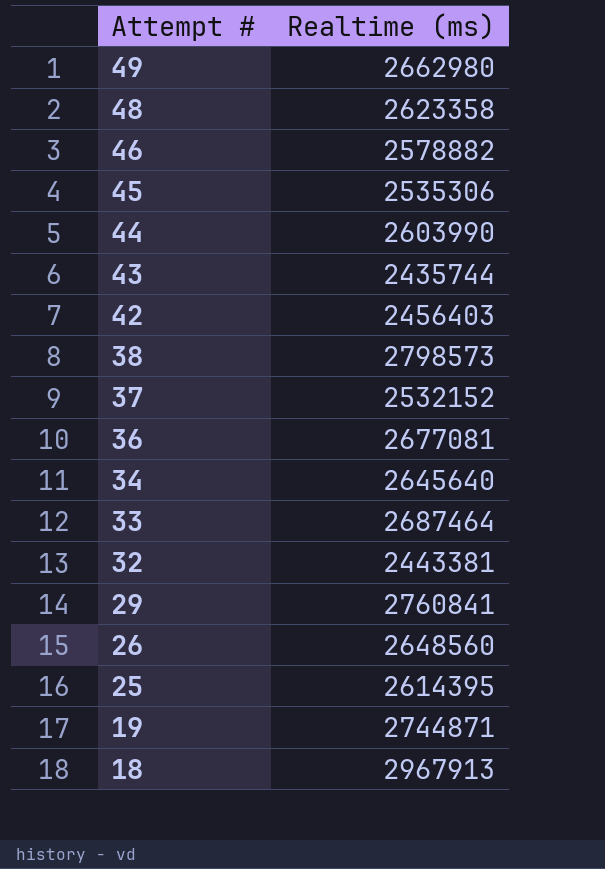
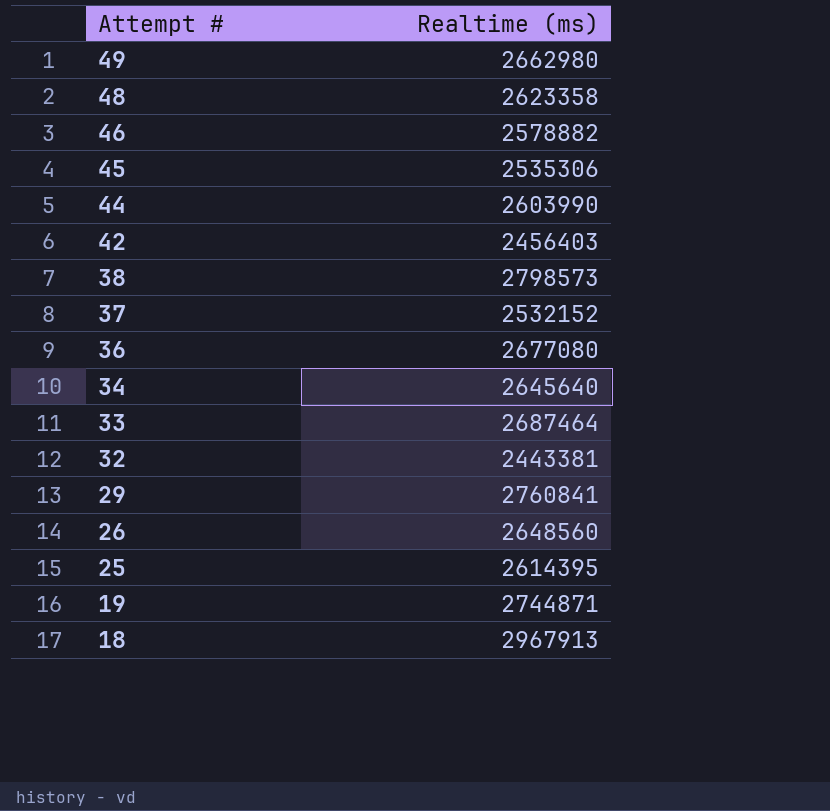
row 43: 2435744 -> none
36 | Realtime (ms): 2677081 -> 2677080

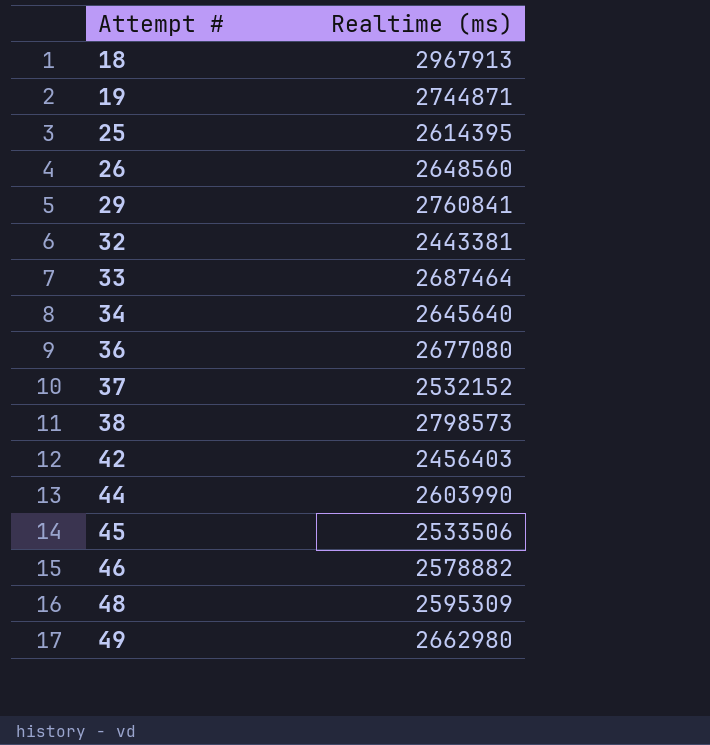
row order: Attempt # descending -> Attempt # ascending
45 | Realtime (ms): 2535306 -> 2533506
48 | Realtime (ms): 2623358 -> 2595309

